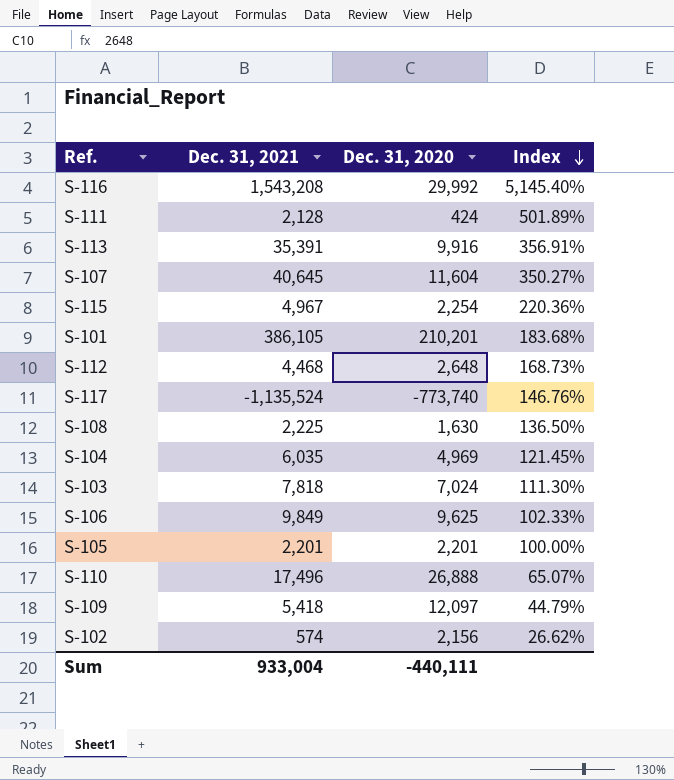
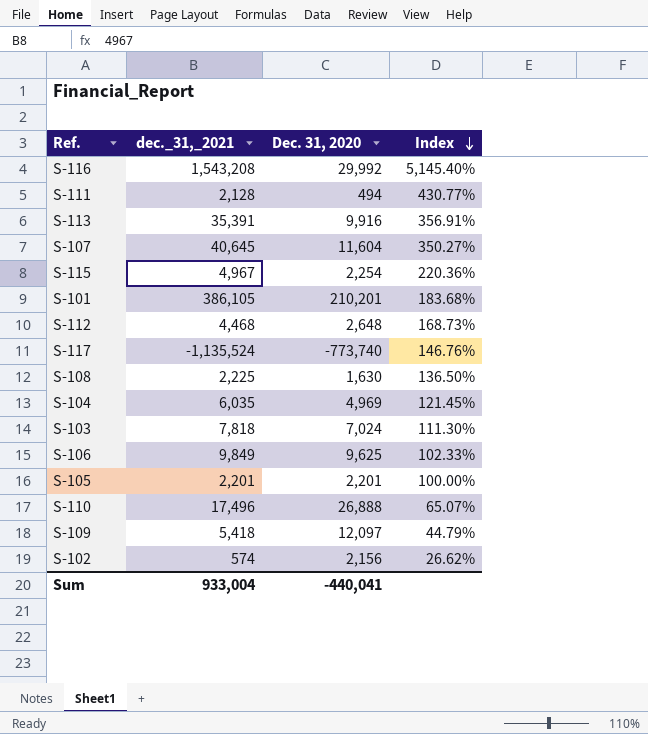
column name: Dec. 31, 2021 -> dec._31,_2021
S-111 | Dec. 31, 2020: 424 -> 494
S-111 | Index: 501.89% -> 430.77%
Sum | Dec. 31, 2020: -440,111 -> -440,041

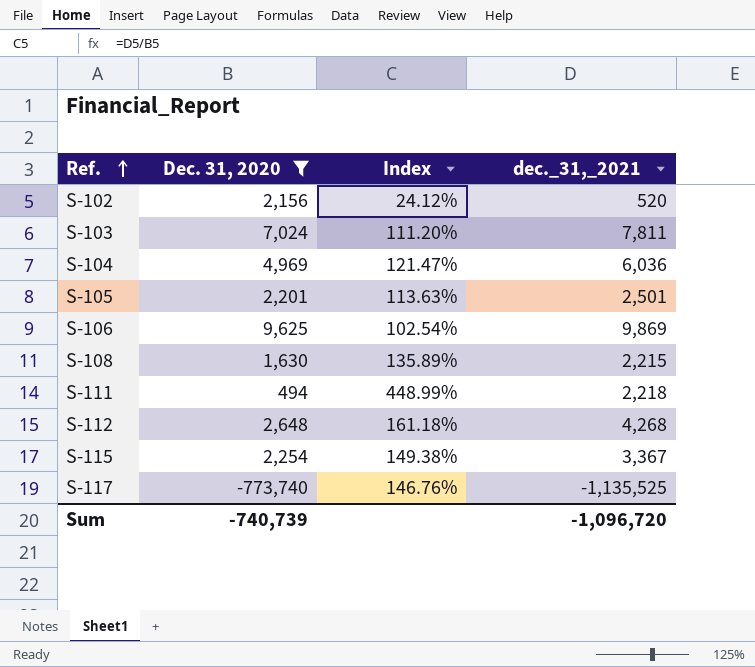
filter: none -> Dec. 31, 2020 <= 9,625
row order: Index descending -> Ref. ascending
column dec._31,_2021 | position: 2 -> 4
S-102 | Index: 26.62% -> 24.12%
S-102 | dec._31,_2021: 574 -> 520
S-103 | Index: 111.30% -> 111.20%
S-103 | dec._31,_2021: 7,818 -> 7,811
S-104 | Index: 121.45% -> 121.47%
S-104 | dec._31,_2021: 6,035 -> 6,036
S-105 | Index: 100.00% -> 113.63%
S-105 | dec._31,_2021: 2,201 -> 2,501
S-106 | Index: 102.33% -> 102.54%
S-106 | dec._31,_2021: 9,849 -> 9,869
S-108 | Index: 136.50% -> 135.89%
S-108 | dec._31,_2021: 2,225 -> 2,215
S-111 | Index: 430.77% -> 448.99%
S-111 | dec._31,_2021: 2,128 -> 2,218
S-112 | Index: 168.73% -> 161.18%
S-112 | dec._31,_2021: 4,468 -> 4,268
S-115 | Index: 220.36% -> 149.38%
S-115 | dec._31,_2021: 4,967 -> 3,367
S-117 | dec._31,_2021: -1,135,524 -> -1,135,525
Sum | Dec. 31, 2020: -440,041 -> -740,739
Sum | dec._31,_2021: 933,004 -> -1,096,720

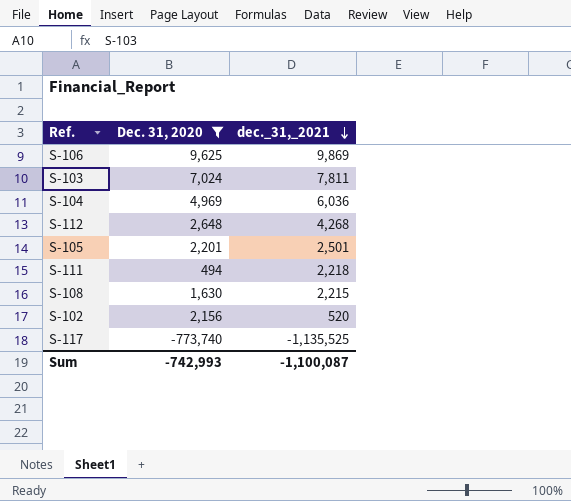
row order: Ref. ascending -> dec._31,_2021 descending
column Index | formula: [dec._31,_2021] / [Dec. 31, 2020] -> none
row S-115: 2,254 | 149.38% | 3,367 -> none
Sum | Dec. 31, 2020: -740,739 -> -742,993
Sum | dec._31,_2021: -1,096,720 -> -1,100,087

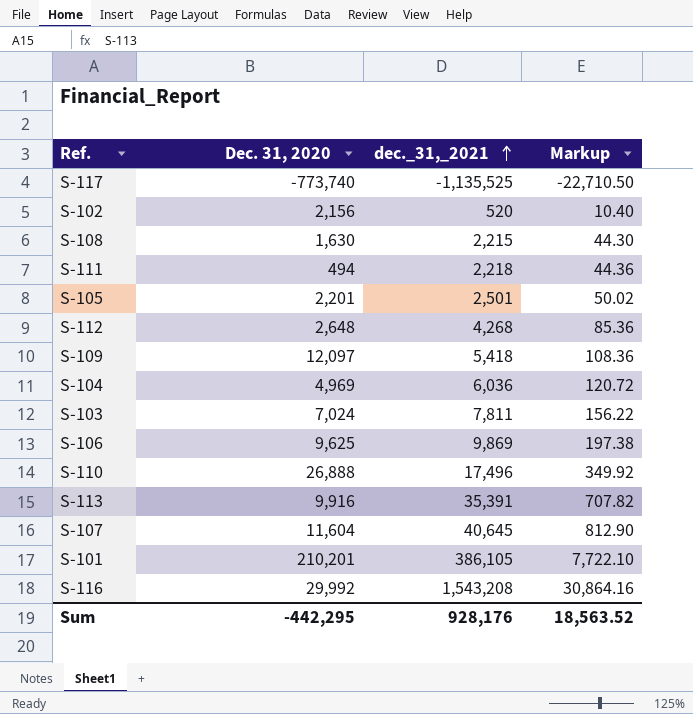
filter: Dec. 31, 2020 <= 9,625 -> none
row order: dec._31,_2021 descending -> dec._31,_2021 ascending
column Markup | formula: none -> [dec._31,_2021] * 0.02
Sum | Dec. 31, 2020: -742,993 -> -442,295
Sum | dec._31,_2021: -1,100,087 -> 928,176

